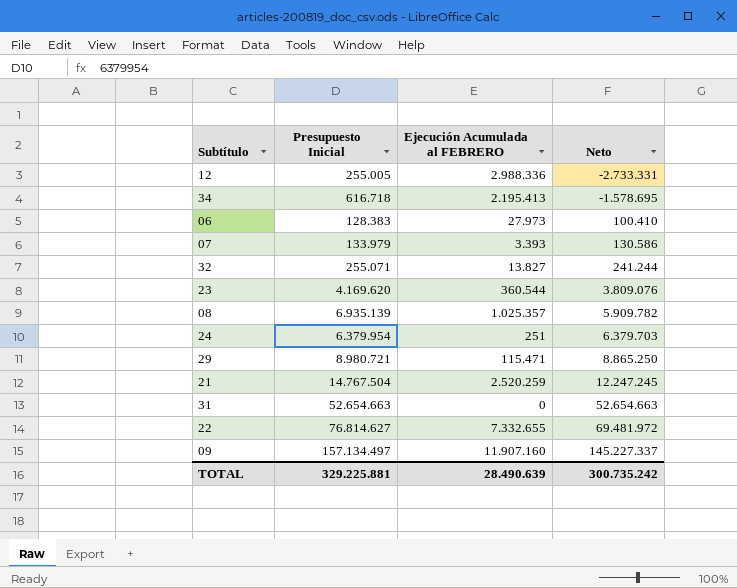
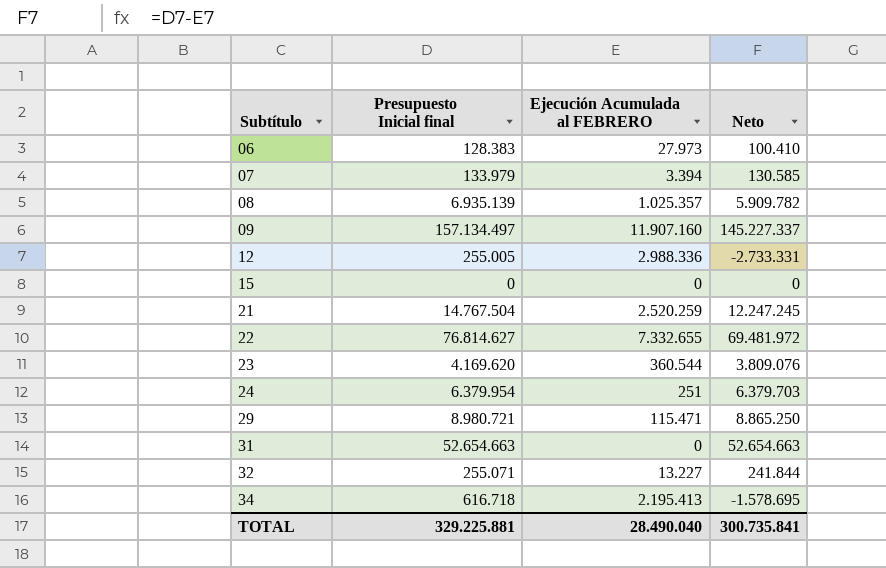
row order: Neto ascending -> Subtítulo ascending
column name: Presupuesto Inicial -> Presupuesto Inicial final
07 | Ejecución Acumulada al FEBRERO: 3.393 -> 3.394
07 | Neto: 130.586 -> 130.585
row 15: none -> 0 | 0 | 0
32 | Ejecución Acumulada al FEBRERO: 13.827 -> 13.227
32 | Neto: 241.244 -> 241.844
TOTAL | Ejecución Acumulada al FEBRERO: 28.490.639 -> 28.490.040
TOTAL | Neto: 300.735.242 -> 300.735.841

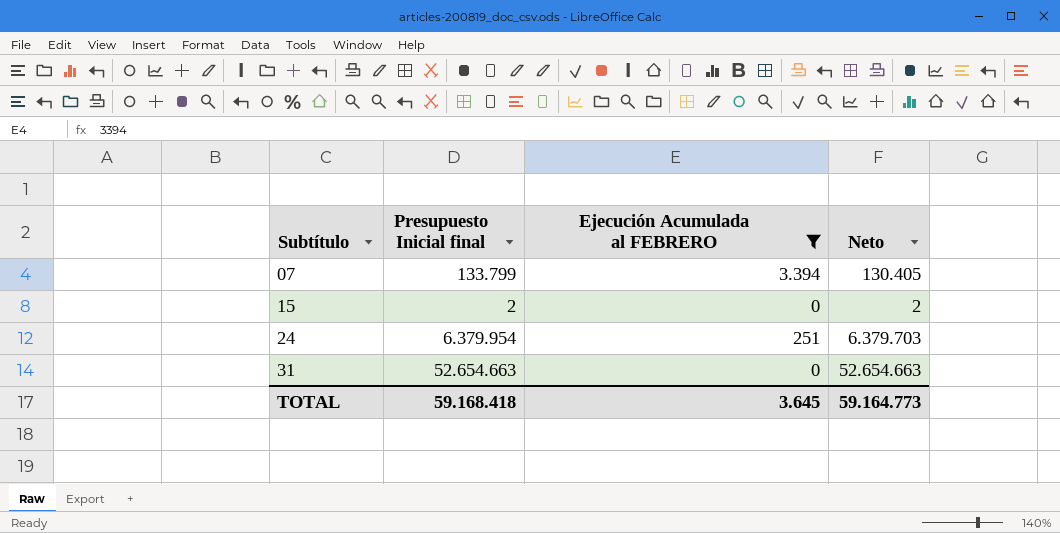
filter: none -> Ejecución Acumulada al FEBRERO <= 3.394
07 | Presupuesto Inicial final: 133.979 -> 133.799
07 | Neto: 130.585 -> 130.405
15 | Presupuesto Inicial final: 0 -> 2
15 | Neto: 0 -> 2
TOTAL | Presupuesto Inicial final: 329.225.881 -> 59.168.418
TOTAL | Ejecución Acumulada al FEBRERO: 28.490.040 -> 3.645
TOTAL | Neto: 300.735.841 -> 59.164.773

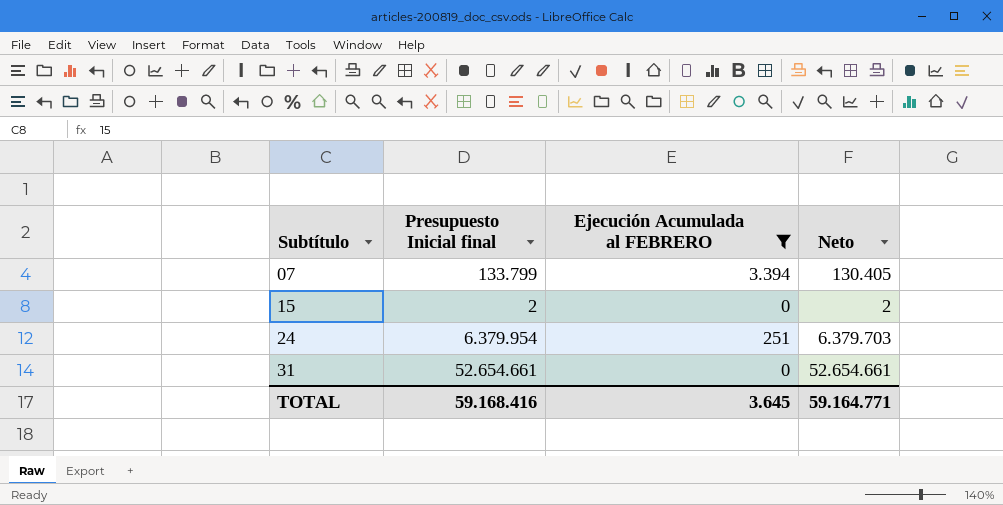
31 | Presupuesto Inicial final: 52.654.663 -> 52.654.661
31 | Neto: 52.654.663 -> 52.654.661
TOTAL | Presupuesto Inicial final: 59.168.418 -> 59.168.416
TOTAL | Neto: 59.164.773 -> 59.164.771

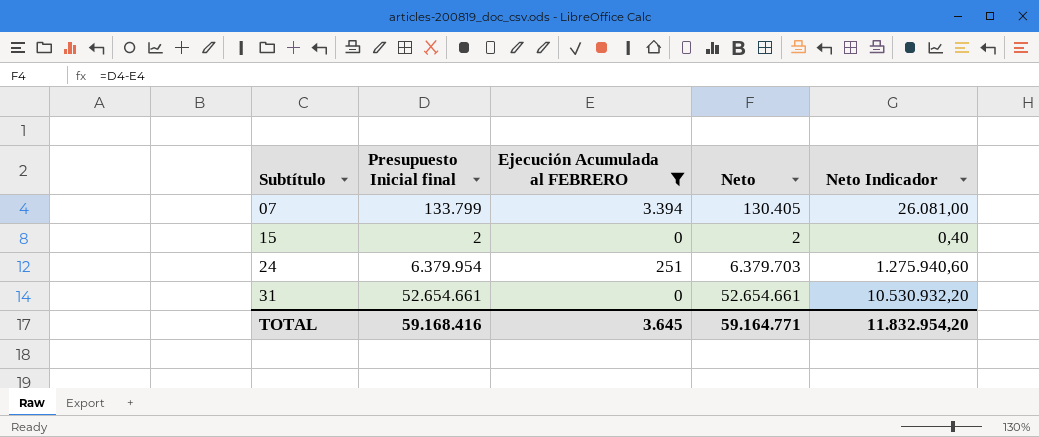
column Neto Indicador | formula: none -> [Neto] * 0,2

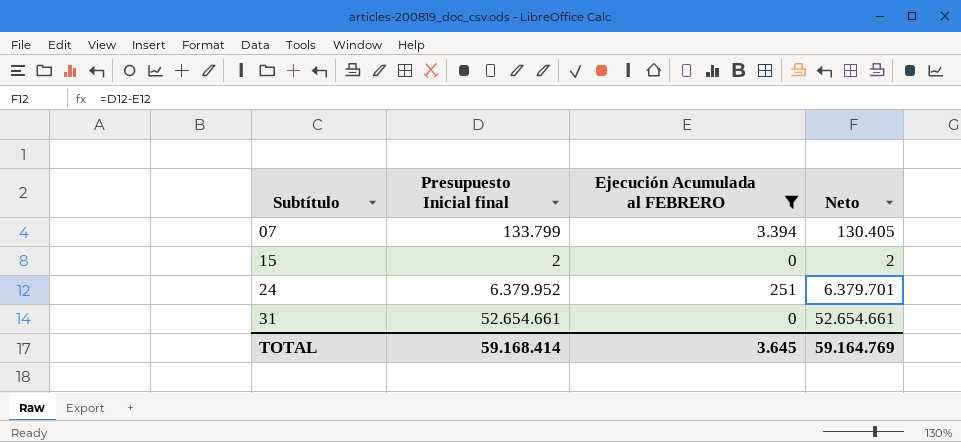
column Neto Indicador | formula: [Neto] * 0,2 -> none
24 | Presupuesto Inicial final: 6.379.954 -> 6.379.952
24 | Neto: 6.379.703 -> 6.379.701
TOTAL | Presupuesto Inicial final: 59.168.416 -> 59.168.414
TOTAL | Neto: 59.164.771 -> 59.164.769

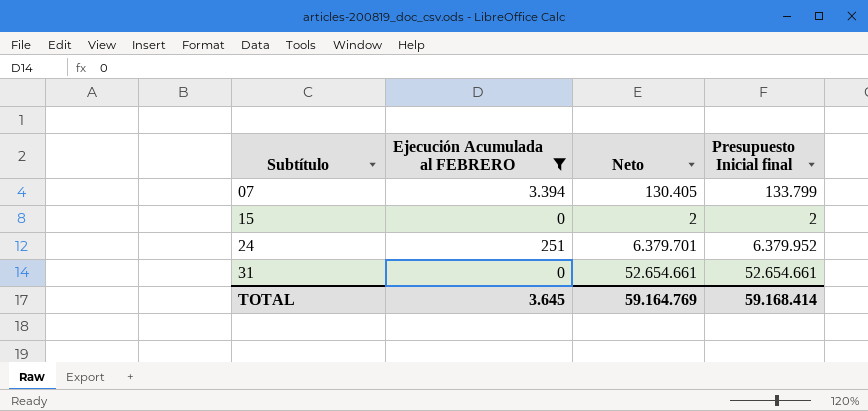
column Presupuesto Inicial final | position: 2 -> 4

